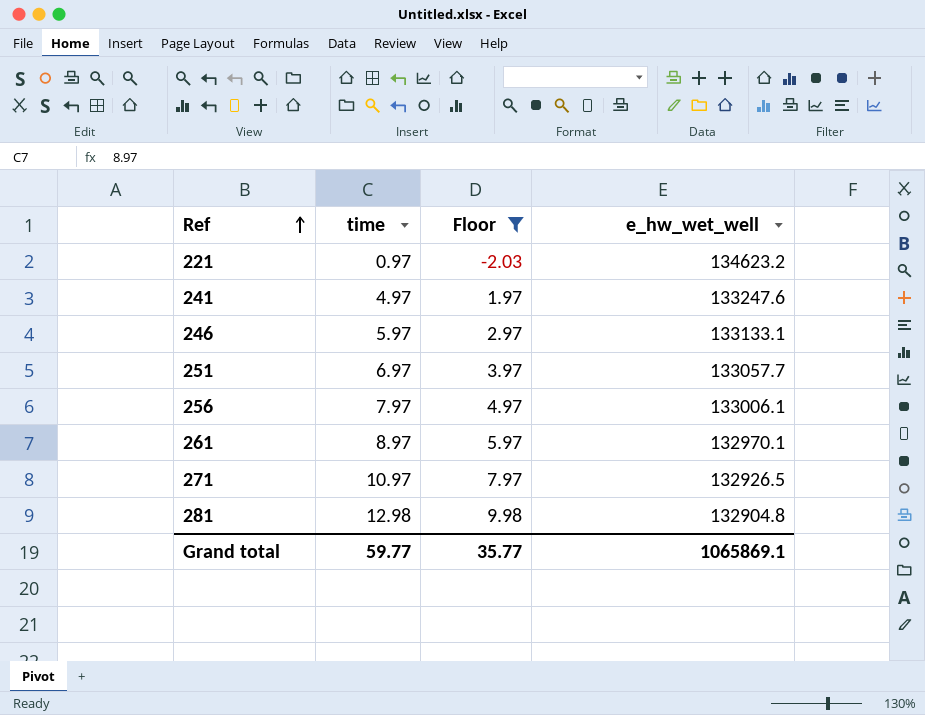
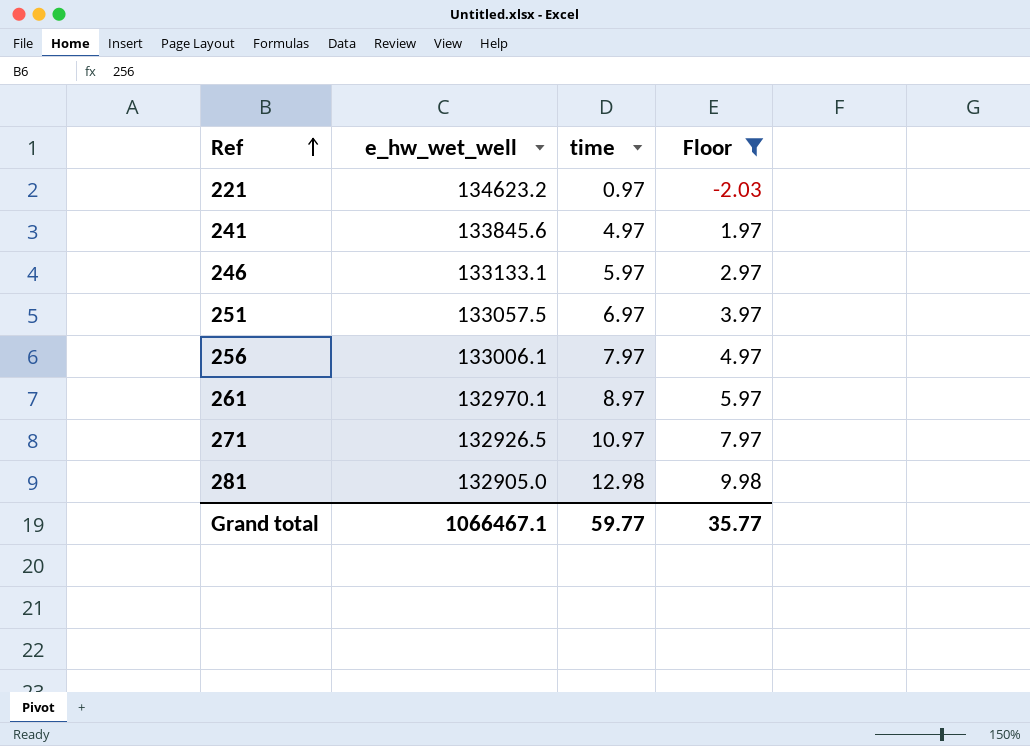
column e_hw_wet_well | position: 4 -> 2
241 | e_hw_wet_well: 133247.6 -> 133845.6
251 | e_hw_wet_well: 133057.7 -> 133057.5
281 | e_hw_wet_well: 132904.8 -> 132905.0
Grand total | e_hw_wet_well: 1065869.1 -> 1066467.1

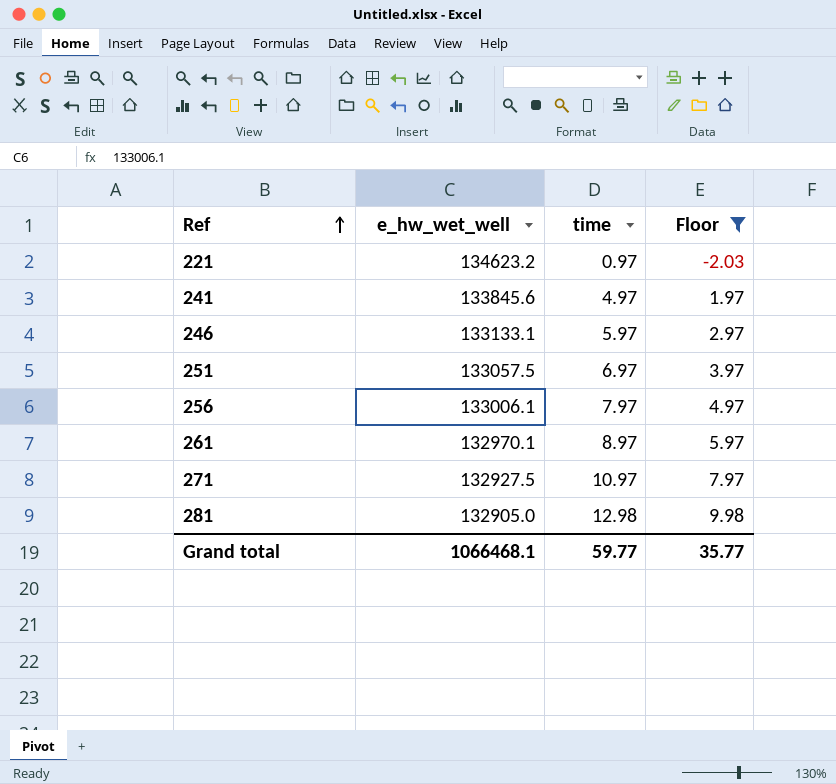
271 | e_hw_wet_well: 132926.5 -> 132927.5
Grand total | e_hw_wet_well: 1066467.1 -> 1066468.1

